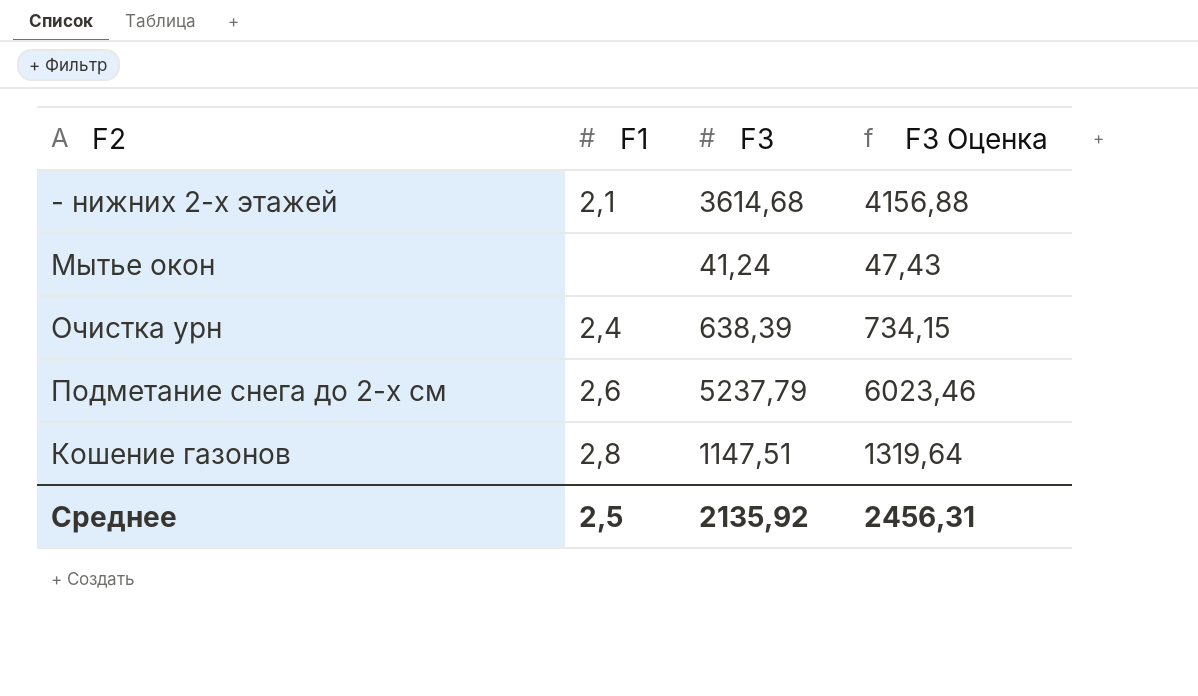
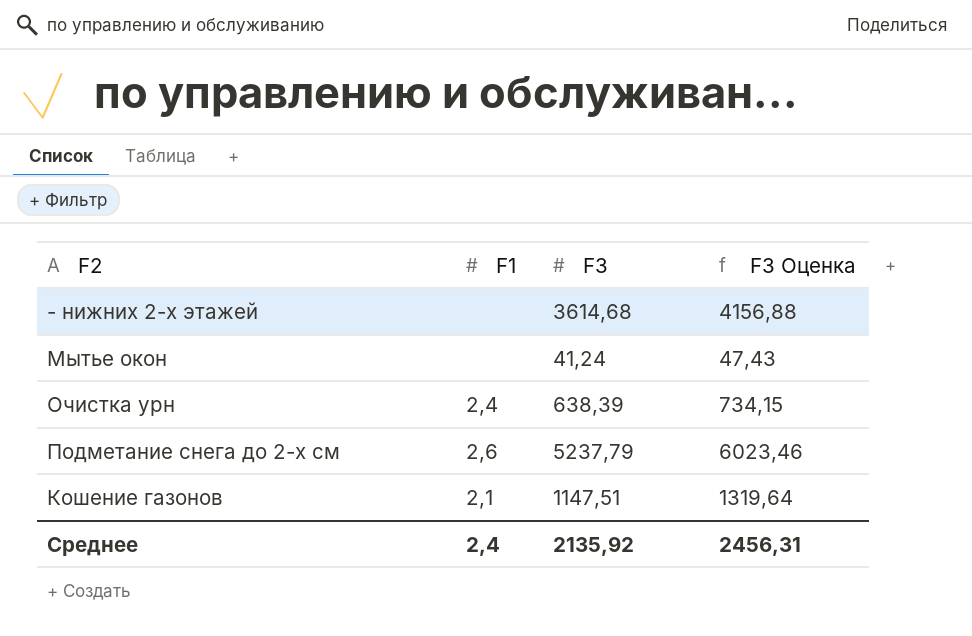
- нижних 2-х этажей | F1: 2,1 -> none
Кошение газонов | F1: 2,8 -> 2,1
Среднее | F1: 2,5 -> 2,4

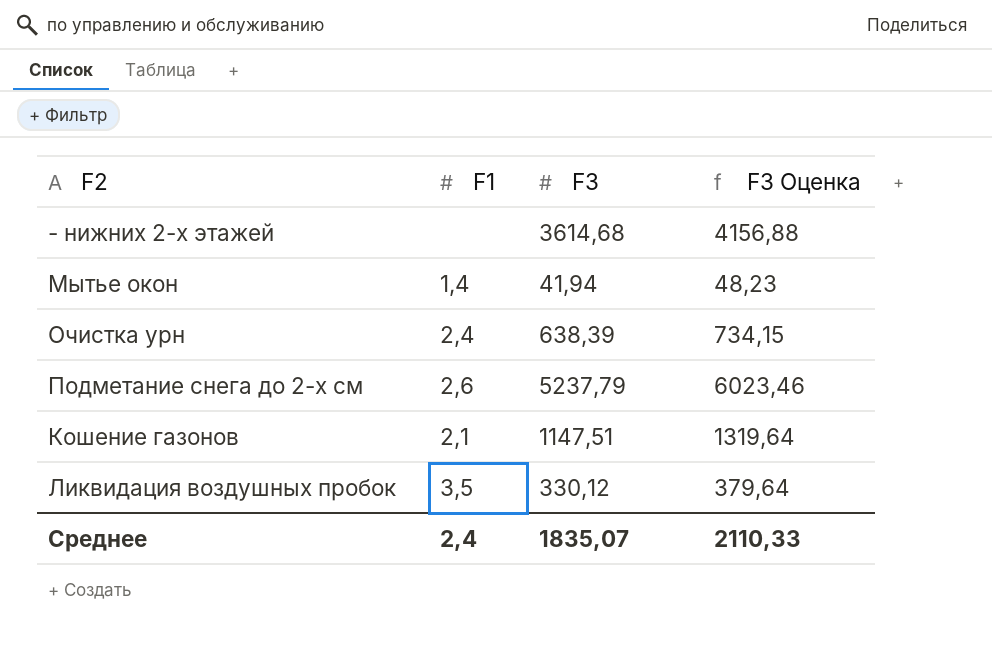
Мытье окон | F1: none -> 1,4
Мытье окон | F3: 41,24 -> 41,94
Мытье окон | F3 Оценка: 47,43 -> 48,23
row Ликвидация воздушных пробок: none -> 3,5 | 330,12 | 379,64
Среднее | F3: 2135,92 -> 1835,07
Среднее | F3 Оценка: 2456,31 -> 2110,33

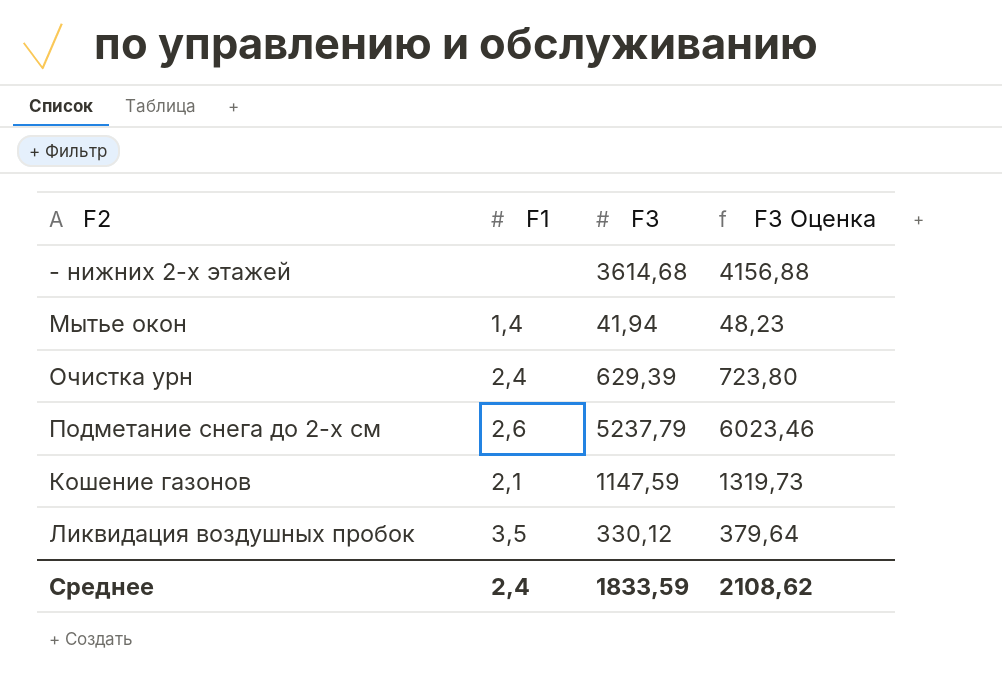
Очистка урн | F3: 638,39 -> 629,39
Очистка урн | F3 Оценка: 734,15 -> 723,80
Кошение газонов | F3: 1147,51 -> 1147,59
Кошение газонов | F3 Оценка: 1319,64 -> 1319,73
Среднее | F3: 1835,07 -> 1833,59
Среднее | F3 Оценка: 2110,33 -> 2108,62

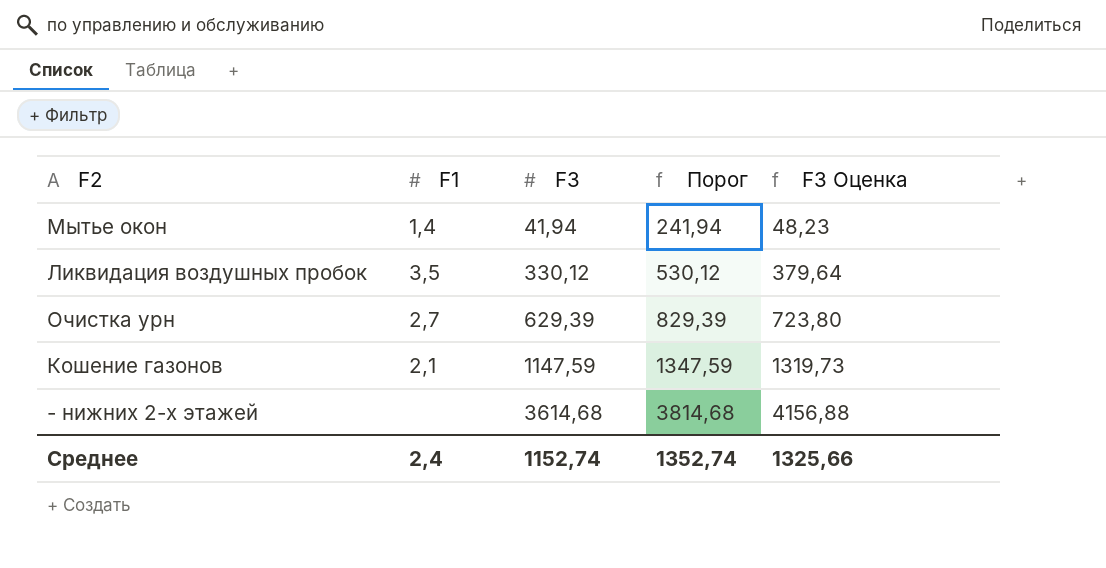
row order: none -> F3 ascending
column Порог | formula: none -> [F3] + 200
row Подметание снега до 2-х см: 2,6 | 5237,79 | 6023,46 -> none
Очистка урн | F1: 2,4 -> 2,7
Среднее | F3: 1833,59 -> 1152,74
Среднее | F3 Оценка: 2108,62 -> 1325,66

